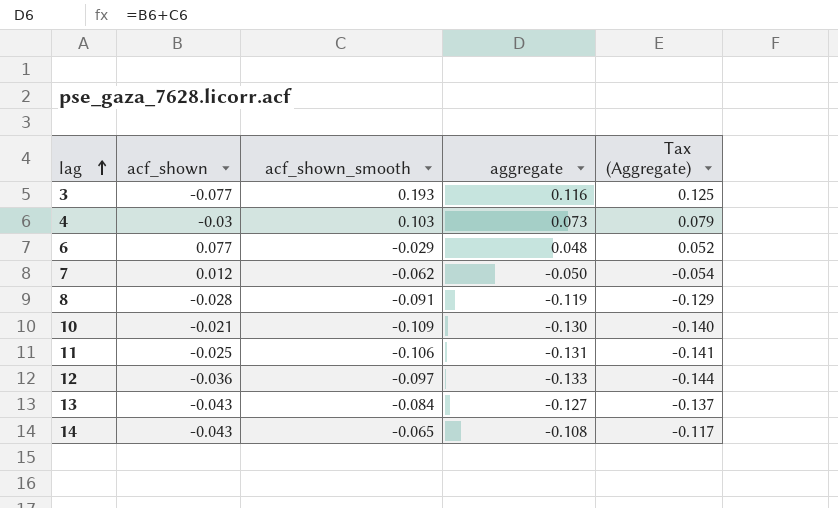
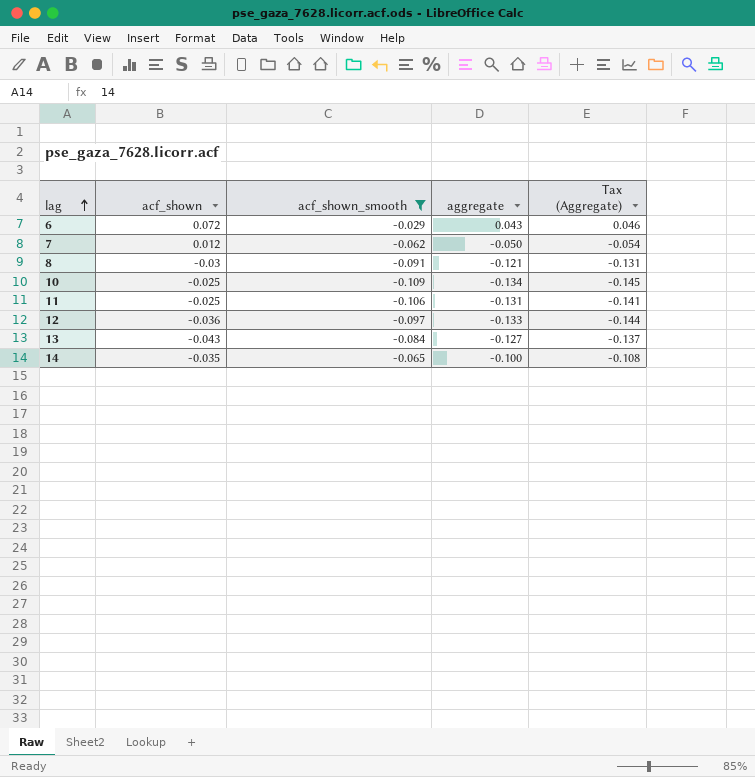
filter: none -> acf_shown_smooth <= -0.029
6 | acf_shown: 0.077 -> 0.072
6 | aggregate: 0.048 -> 0.043
6 | Tax (Aggregate): 0.052 -> 0.046
8 | acf_shown: -0.028 -> -0.03
8 | aggregate: -0.119 -> -0.121
8 | Tax (Aggregate): -0.129 -> -0.131
10 | acf_shown: -0.021 -> -0.025
10 | aggregate: -0.130 -> -0.134
10 | Tax (Aggregate): -0.140 -> -0.145
14 | acf_shown: -0.043 -> -0.035
14 | aggregate: -0.108 -> -0.100
14 | Tax (Aggregate): -0.117 -> -0.108

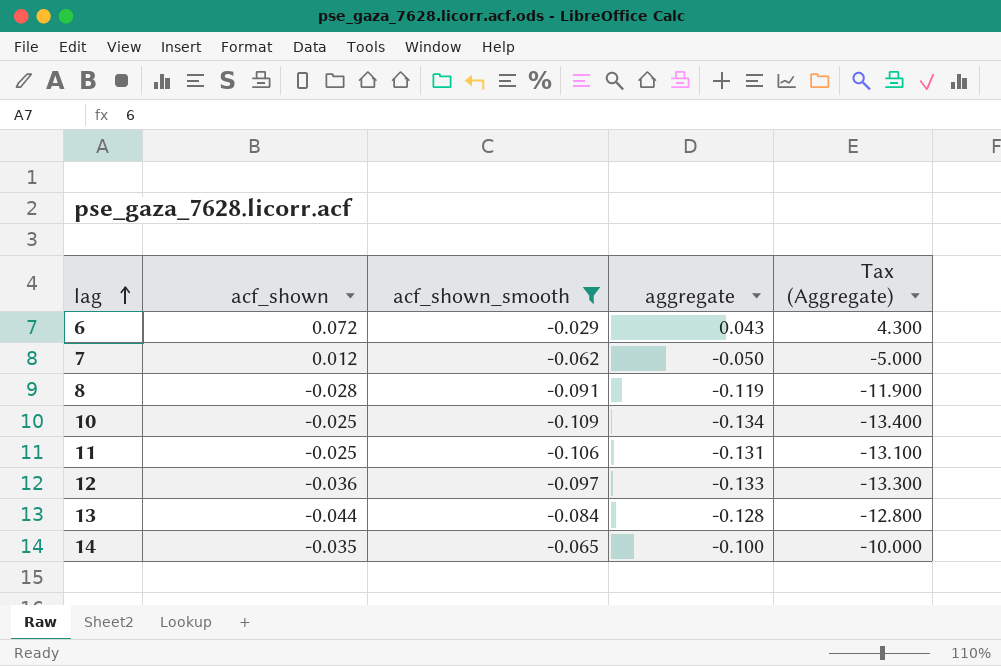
column Tax (Aggregate) | formula: [aggregate] * 1.08 -> [aggregate] * 100
8 | acf_shown: -0.03 -> -0.028
8 | aggregate: -0.121 -> -0.119
13 | acf_shown: -0.043 -> -0.044
13 | aggregate: -0.127 -> -0.128

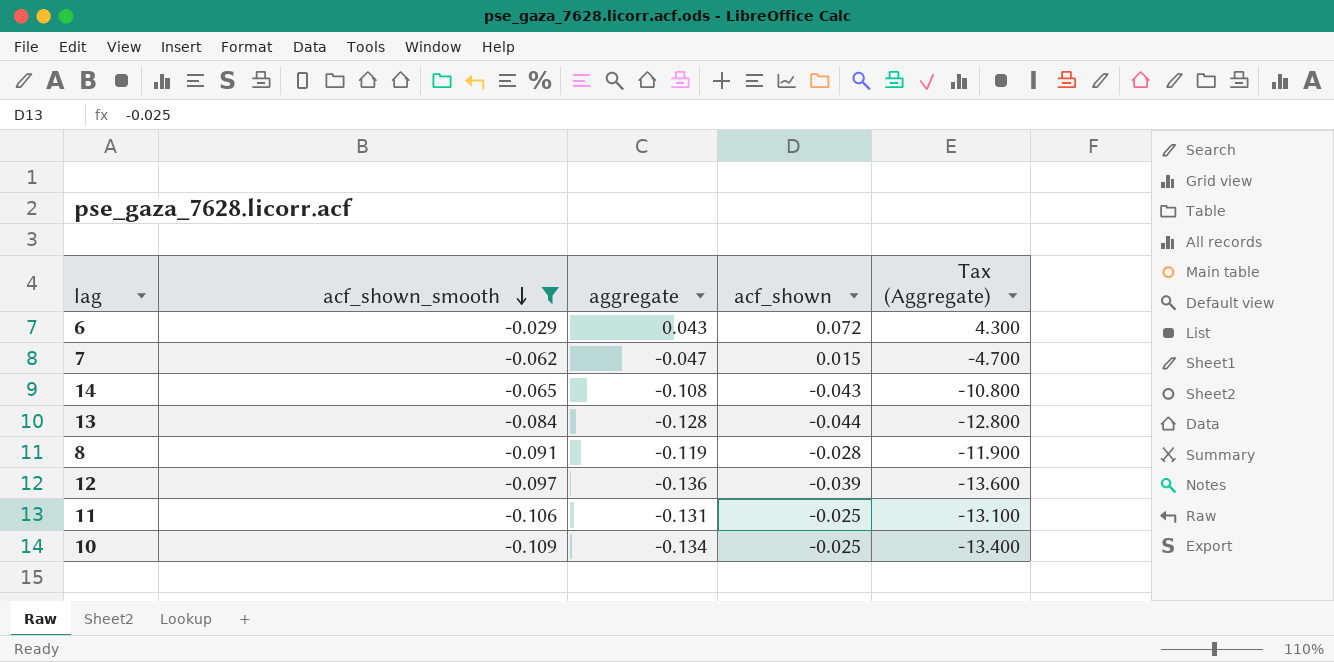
row order: lag ascending -> acf_shown_smooth descending
column acf_shown | position: 2 -> 4
7 | aggregate: -0.050 -> -0.047
7 | acf_shown: 0.012 -> 0.015
7 | Tax (Aggregate): -5.000 -> -4.700
14 | aggregate: -0.100 -> -0.108
14 | acf_shown: -0.035 -> -0.043
14 | Tax (Aggregate): -10.000 -> -10.800
12 | aggregate: -0.133 -> -0.136
12 | acf_shown: -0.036 -> -0.039
12 | Tax (Aggregate): -13.300 -> -13.600

